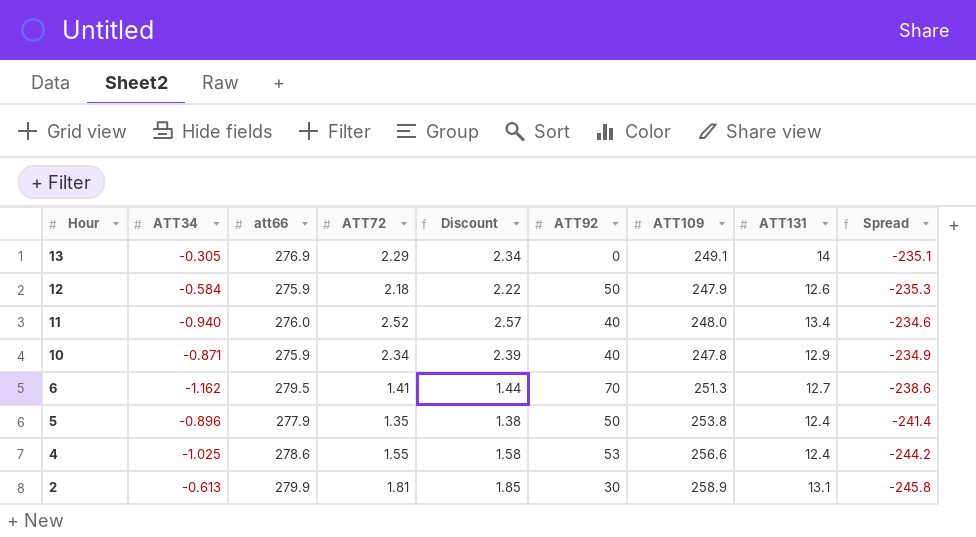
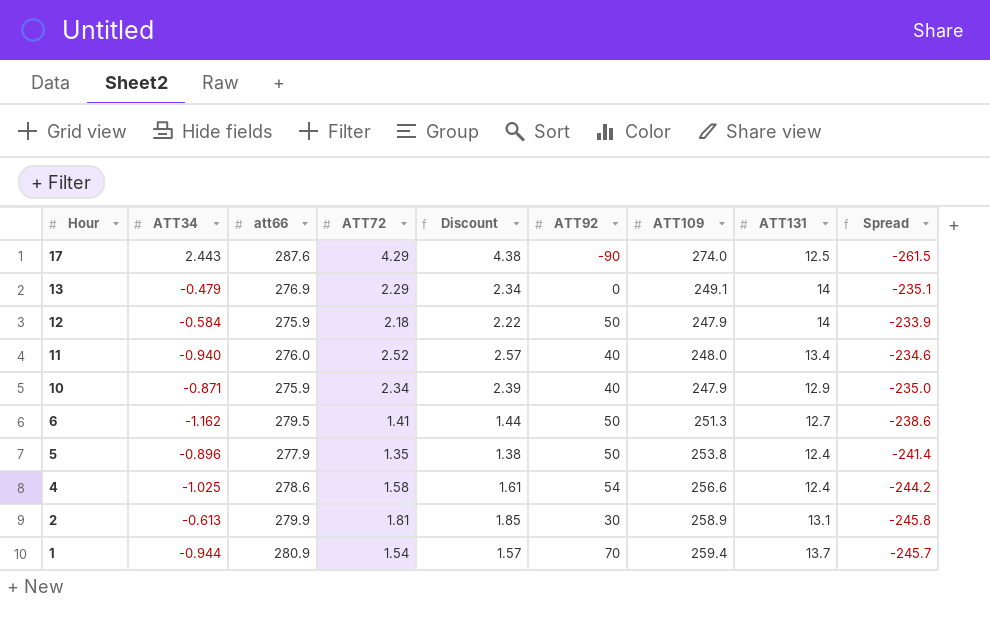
row 17: none -> 2.443 | 287.6 | 4.29 | 4.38 | -90 | 274.0 | 12.5 | -261.5
13 | ATT34: -0.305 -> -0.479
12 | ATT131: 12.6 -> 14
12 | Spread: -235.3 -> -233.9
10 | ATT109: 247.8 -> 247.9
10 | Spread: -234.9 -> -235.0
6 | ATT92: 70 -> 50
4 | ATT72: 1.55 -> 1.58
4 | Discount: 1.58 -> 1.61
4 | ATT92: 53 -> 54
row 1: none -> -0.944 | 280.9 | 1.54 | 1.57 | 70 | 259.4 | 13.7 | -245.7

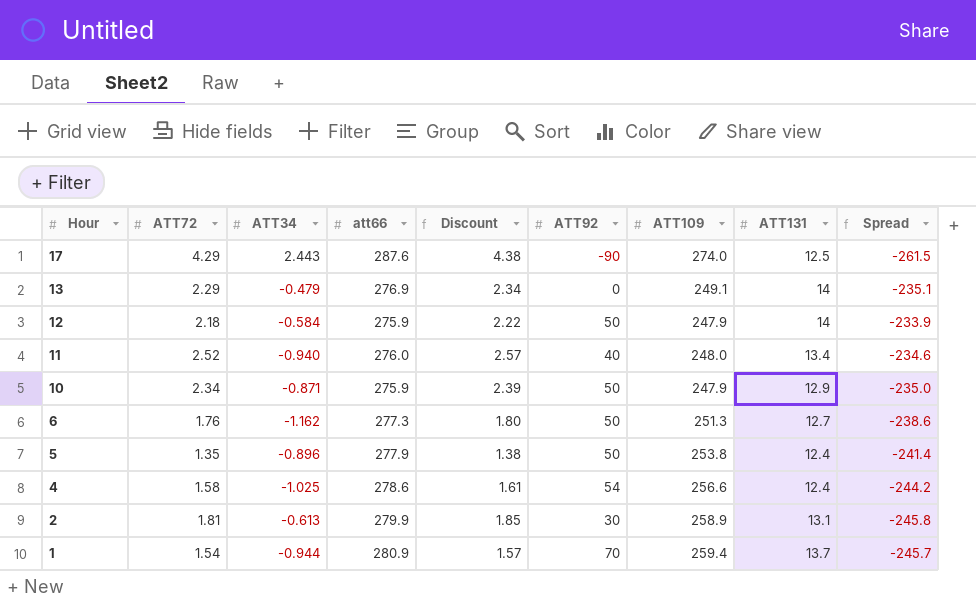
column ATT72 | position: 4 -> 2
10 | ATT92: 40 -> 50
6 | ATT72: 1.41 -> 1.76
6 | att66: 279.5 -> 277.3
6 | Discount: 1.44 -> 1.80

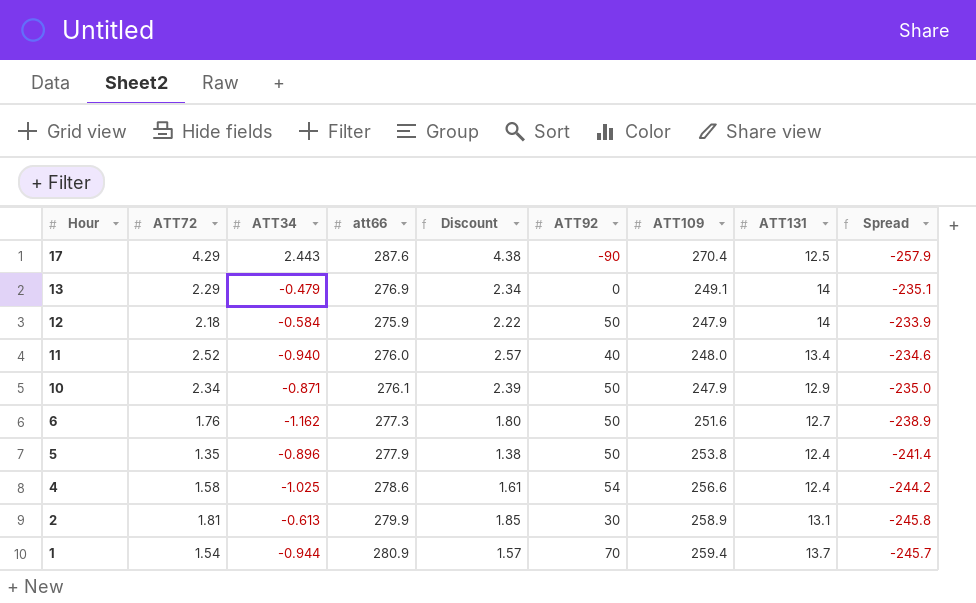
17 | ATT109: 274.0 -> 270.4
17 | Spread: -261.5 -> -257.9
10 | att66: 275.9 -> 276.1
6 | ATT109: 251.3 -> 251.6
6 | Spread: -238.6 -> -238.9

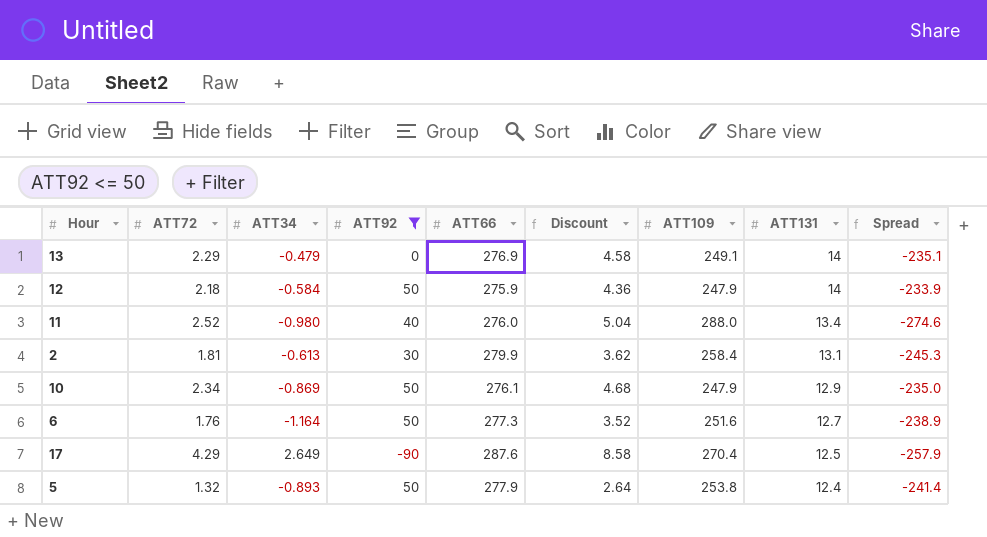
filter: none -> ATT92 <= 50
row order: Hour descending -> ATT131 descending
column ATT92 | position: 6 -> 4
column name: att66 -> ATT66
column Discount | formula: [ATT72] * 1.02 -> [ATT72] * 2
11 | ATT34: -0.940 -> -0.980
11 | ATT109: 248.0 -> 288.0
11 | Spread: -234.6 -> -274.6
2 | ATT109: 258.9 -> 258.4
2 | Spread: -245.8 -> -245.3
10 | ATT34: -0.871 -> -0.869
6 | ATT34: -1.162 -> -1.164
17 | ATT34: 2.443 -> 2.649
5 | ATT72: 1.35 -> 1.32
5 | ATT34: -0.896 -> -0.893

